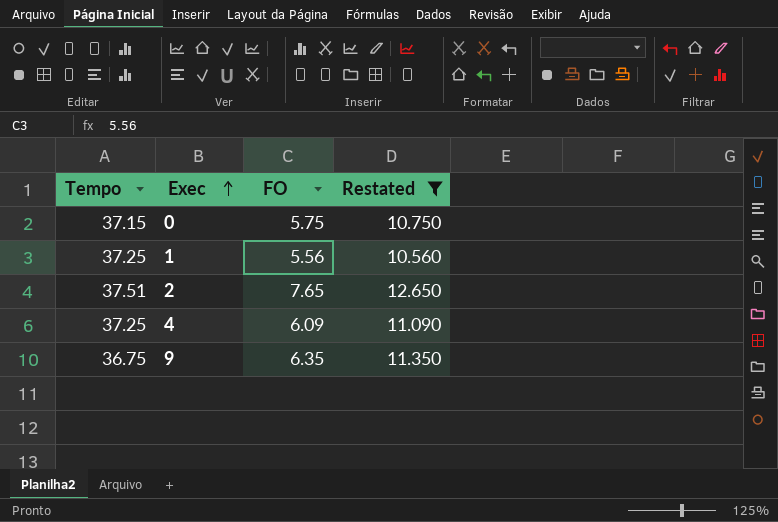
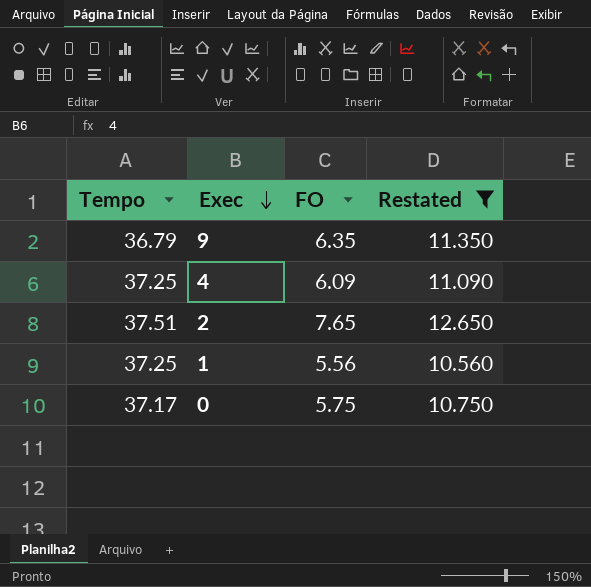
row order: Exec ascending -> Exec descending
9 | Tempo: 36.75 -> 36.79
0 | Tempo: 37.15 -> 37.17

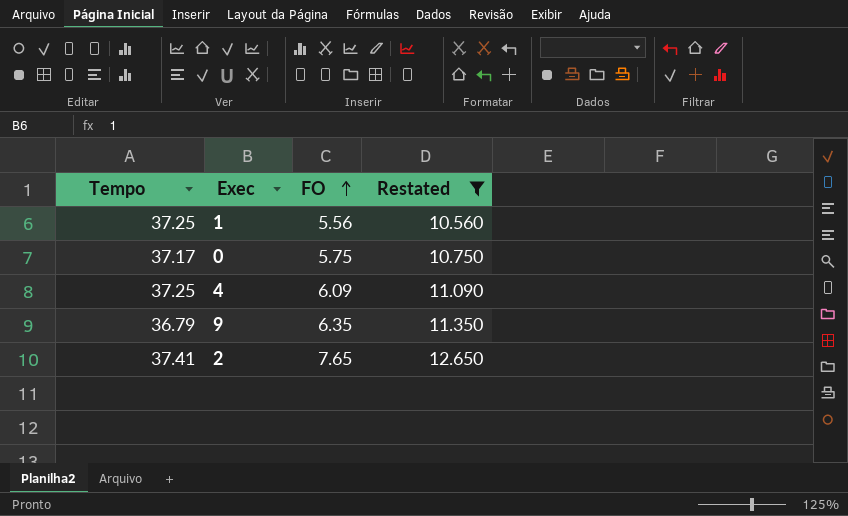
row order: Exec descending -> FO ascending
2 | Tempo: 37.51 -> 37.41

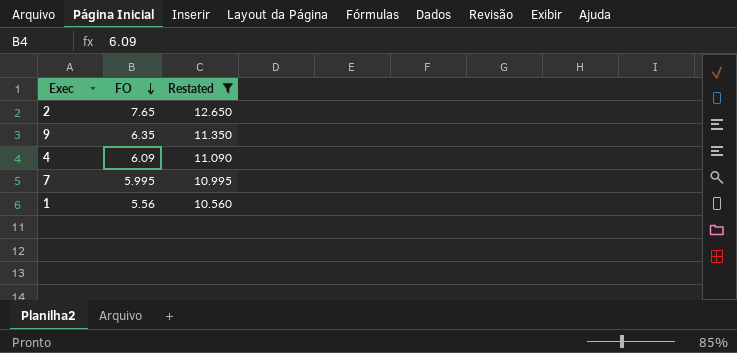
row order: FO ascending -> FO descending
column Tempo | position: 1 -> none
row 0: 37.17 | 5.75 | 10.750 -> none
row 7: none -> 5.995 | 10.995

